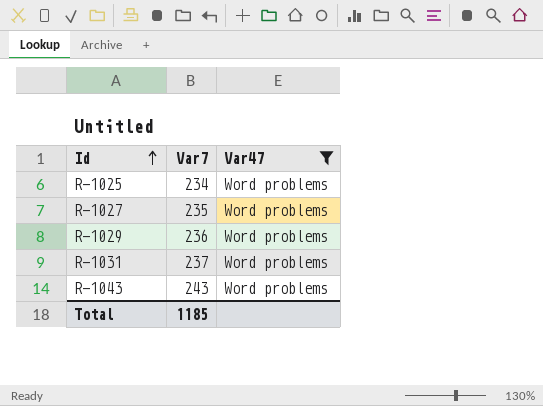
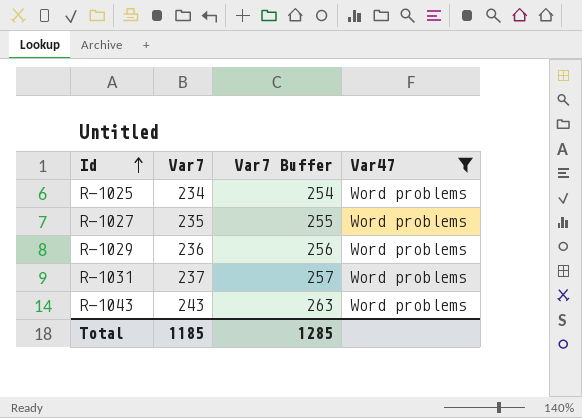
column Var7 Buffer | formula: none -> [Var7] + 20

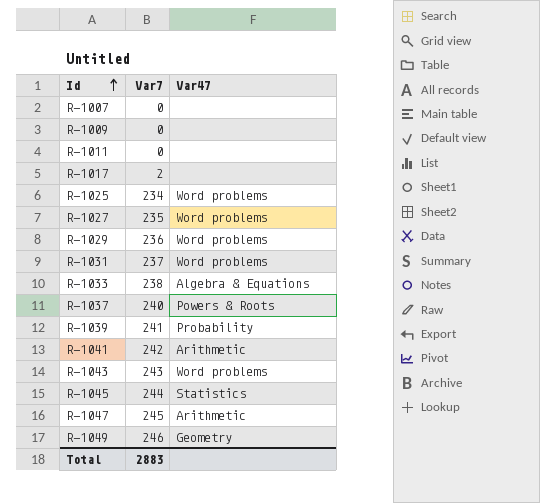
filter: Var47 = Word problems -> none
column Var7 Buffer | formula: [Var7] + 20 -> none
Total | Var7: 1185 -> 2883

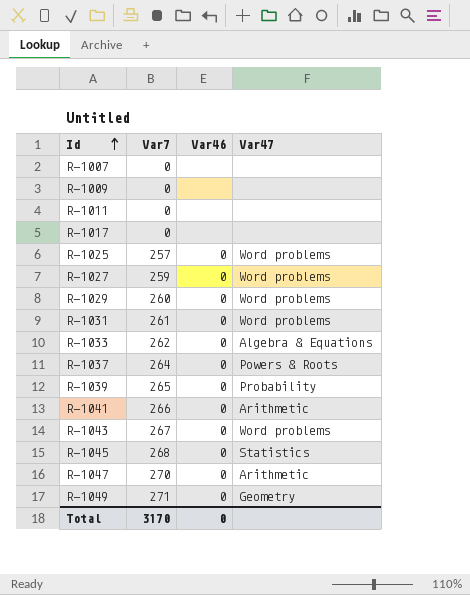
column Var46 | position: none -> 3
R-1017 | Var7: 2 -> 0
R-1025 | Var7: 234 -> 257
R-1027 | Var7: 235 -> 259
R-1029 | Var7: 236 -> 260
R-1031 | Var7: 237 -> 261
R-1033 | Var7: 238 -> 262
R-1037 | Var7: 240 -> 264
R-1039 | Var7: 241 -> 265
R-1041 | Var7: 242 -> 266
R-1043 | Var7: 243 -> 267
R-1045 | Var7: 244 -> 268
R-1047 | Var7: 245 -> 270
R-1049 | Var7: 246 -> 271
Total | Var7: 2883 -> 3170

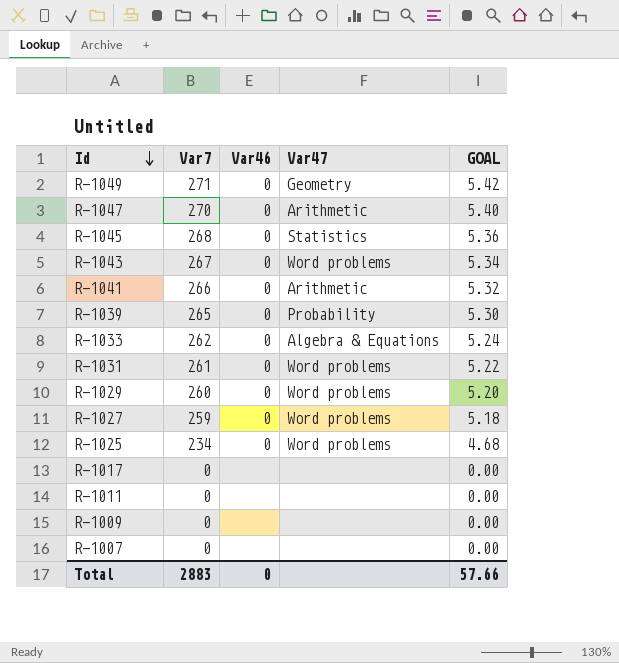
row order: Id ascending -> Id descending
column GOAL | formula: none -> [Var7] * 0.02
row R-1037: 264 | 0 | Powers & Roots -> none
R-1025 | Var7: 257 -> 234
Total | Var7: 3170 -> 2883

